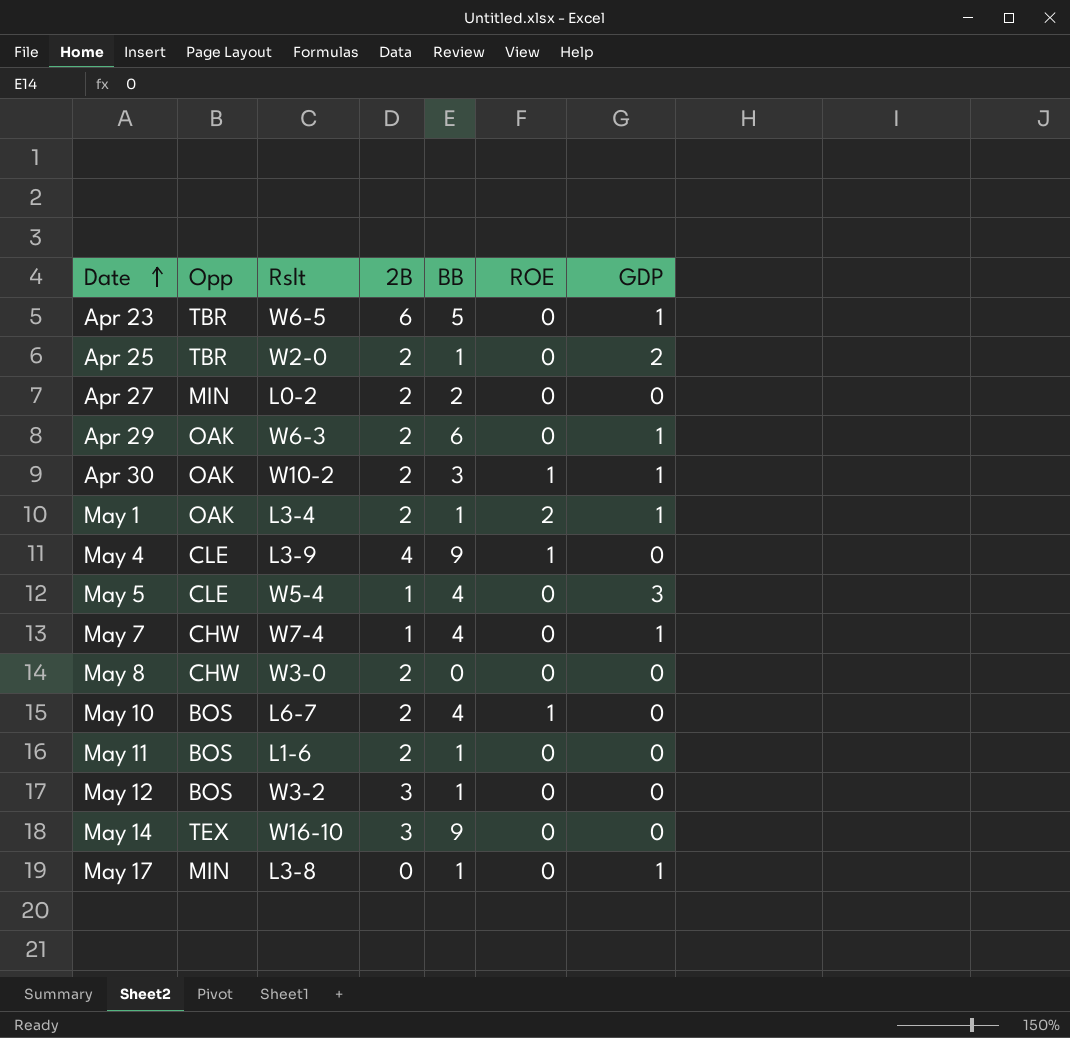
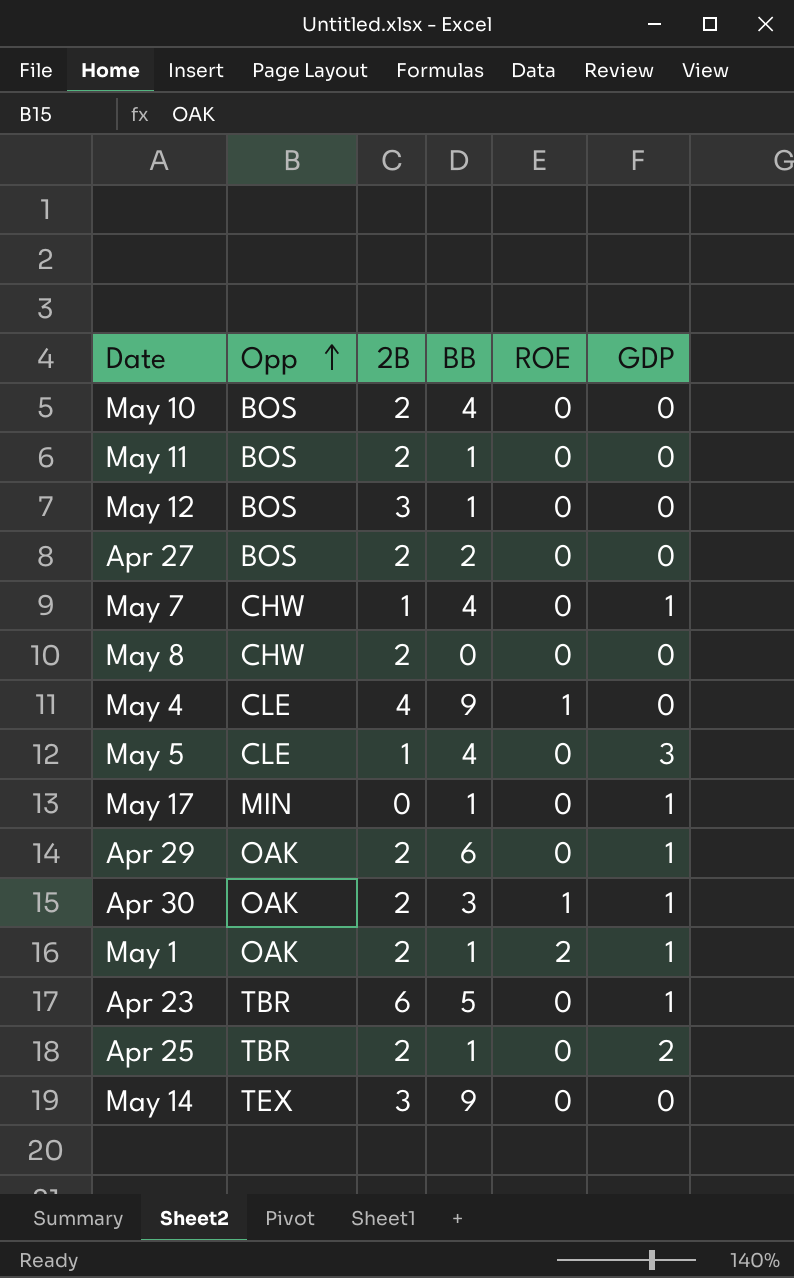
row order: Date ascending -> Opp ascending
column Rslt | position: 3 -> none
May 10 | ROE: 1 -> 0
Apr 27 | Opp: MIN -> BOS

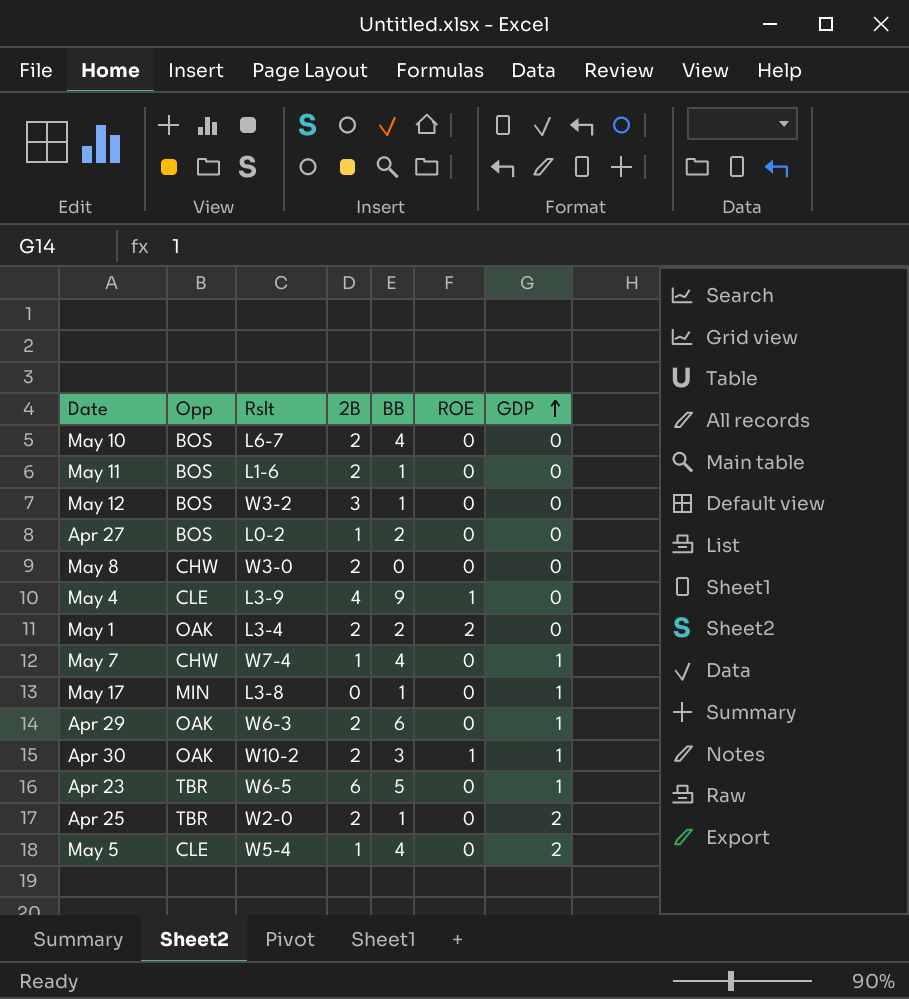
row order: Opp ascending -> GDP ascending
column Rslt | position: none -> 3
row May 14: TEX | 3 | 9 | 0 | 0 -> none
Apr 27 | 2B: 2 -> 1
May 1 | BB: 1 -> 2
May 1 | GDP: 1 -> 0
May 5 | GDP: 3 -> 2

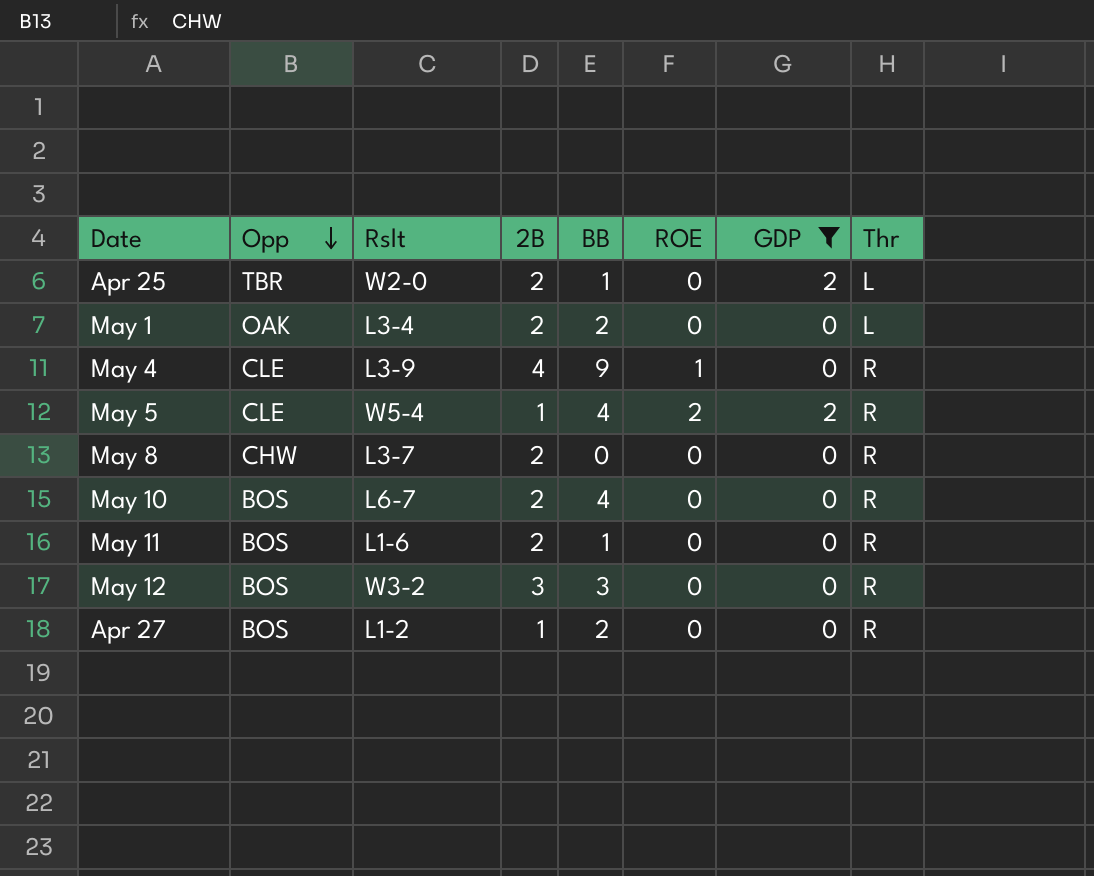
filter: none -> GDP != 1
row order: GDP ascending -> Opp descending
column Thr | position: none -> 8
May 1 | ROE: 2 -> 0
May 5 | ROE: 0 -> 2
May 8 | Rslt: W3-0 -> L3-7
May 12 | BB: 1 -> 3
Apr 27 | Rslt: L0-2 -> L1-2

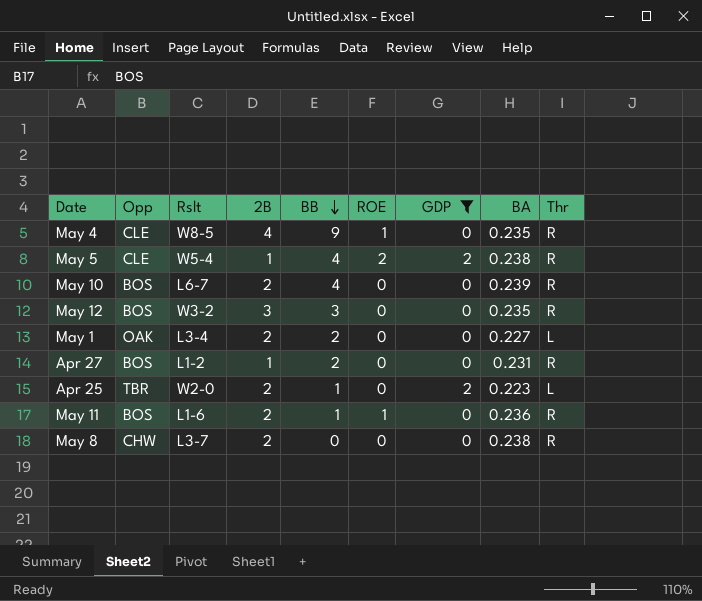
row order: Opp descending -> BB descending
column BA | position: none -> 8
May 4 | Rslt: L3-9 -> W8-5
May 11 | ROE: 0 -> 1

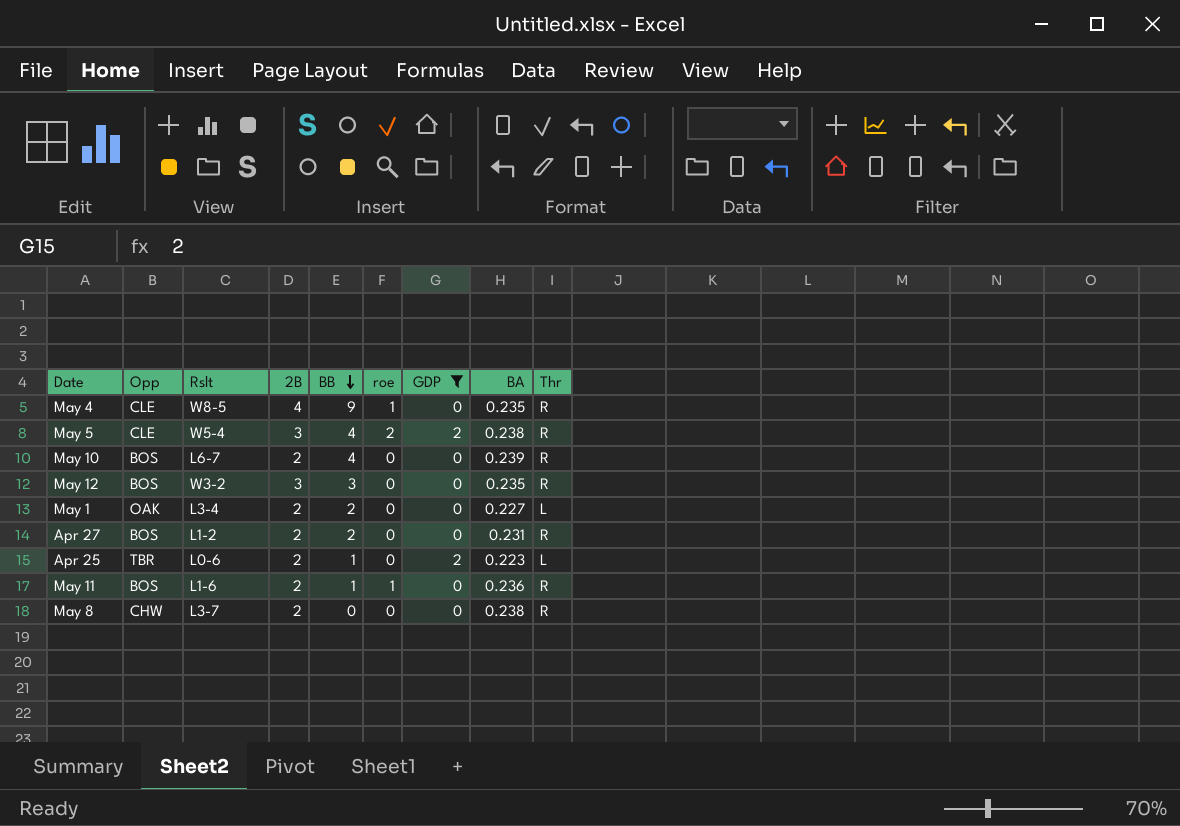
column name: ROE -> roe
May 5 | 2B: 1 -> 3
Apr 27 | 2B: 1 -> 2
Apr 25 | Rslt: W2-0 -> L0-6

